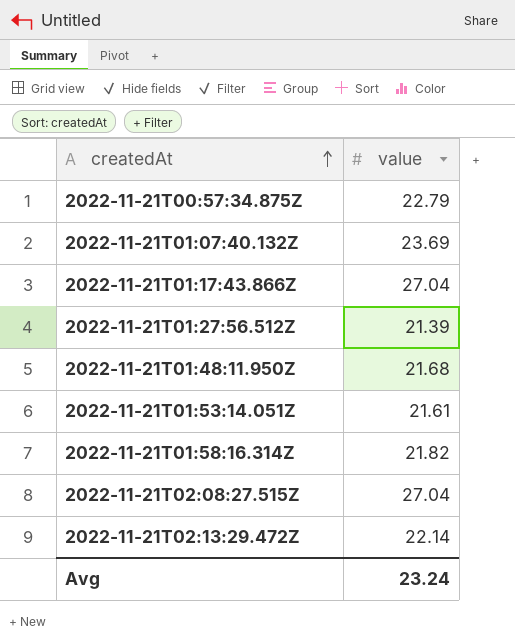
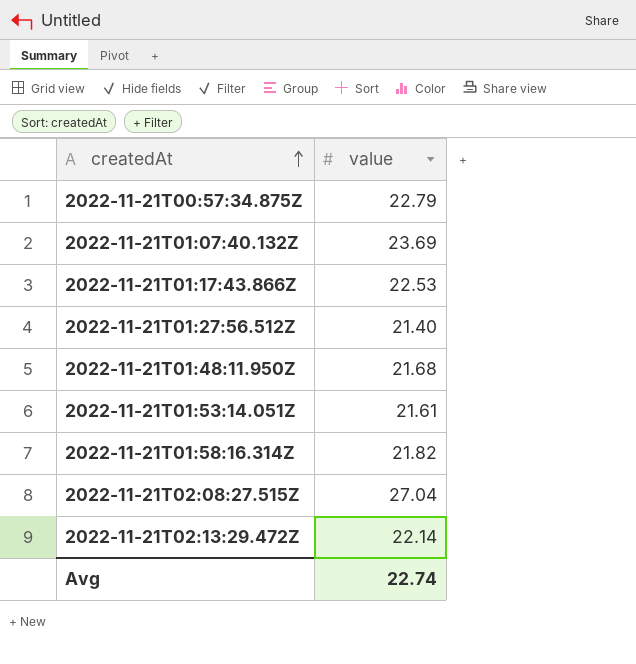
2022-11-21T01:17:43.866Z | value: 27.04 -> 22.53
2022-11-21T01:27:56.512Z | value: 21.39 -> 21.40
Avg | value: 23.24 -> 22.74

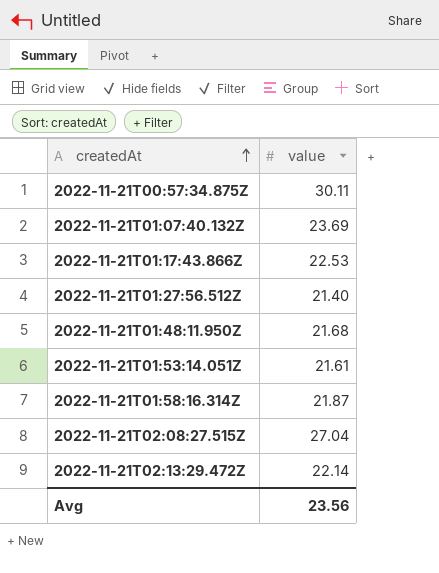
2022-11-21T00:57:34.875Z | value: 22.79 -> 30.11
2022-11-21T01:58:16.314Z | value: 21.82 -> 21.87
Avg | value: 22.74 -> 23.56

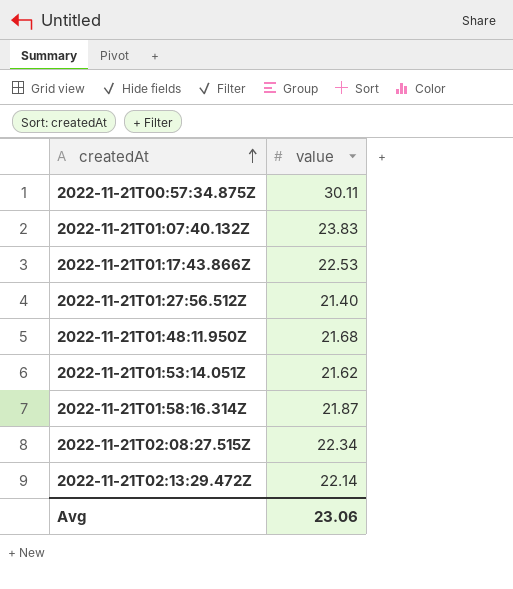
2022-11-21T01:07:40.132Z | value: 23.69 -> 23.83
2022-11-21T01:53:14.051Z | value: 21.61 -> 21.62
2022-11-21T02:08:27.515Z | value: 27.04 -> 22.34
Avg | value: 23.56 -> 23.06

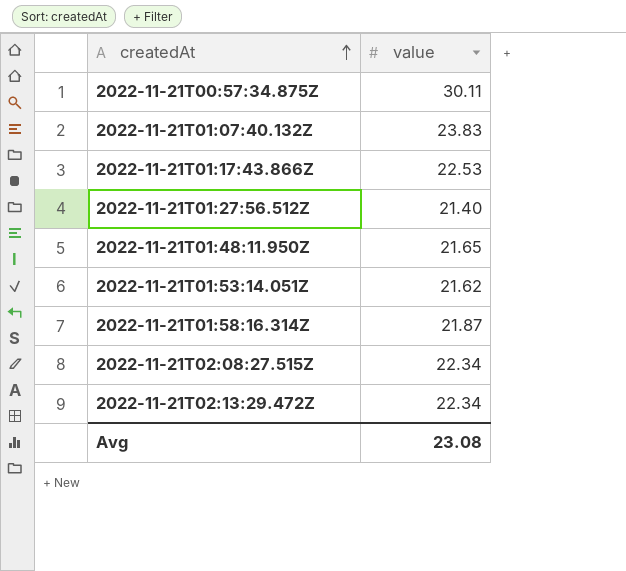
2022-11-21T01:48:11.950Z | value: 21.68 -> 21.65
2022-11-21T02:13:29.472Z | value: 22.14 -> 22.34
Avg | value: 23.06 -> 23.08

